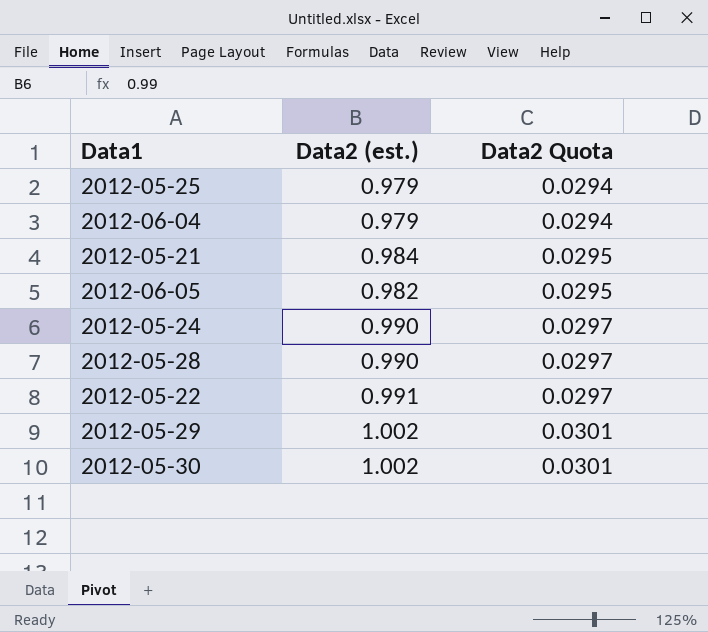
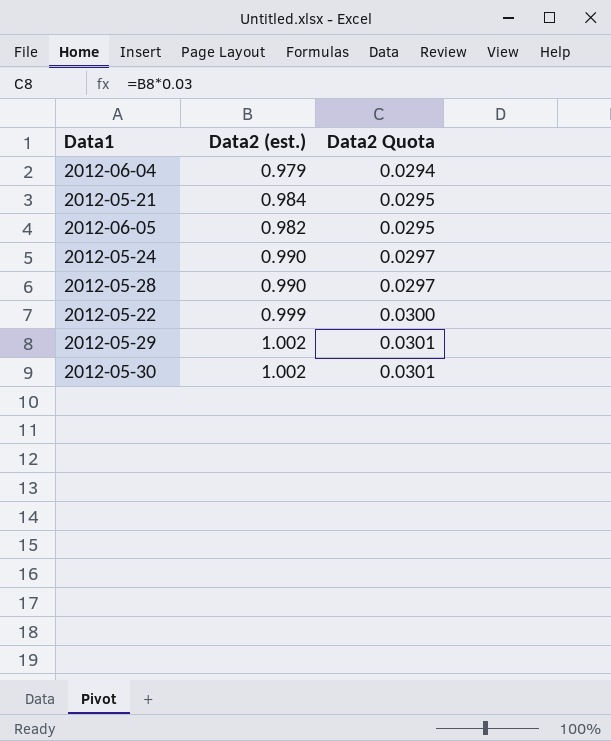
row 2012-05-25: 0.979 | 0.0294 -> none
2012-05-22 | Data2 (est.): 0.991 -> 0.999
2012-05-22 | Data2 Quota: 0.0297 -> 0.0300

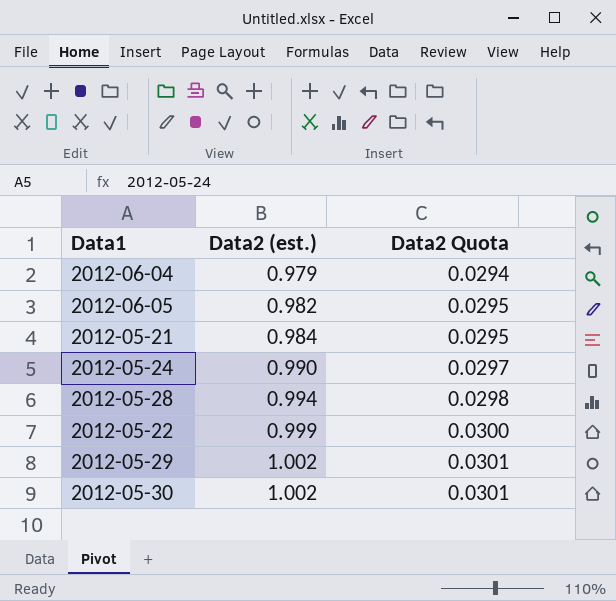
row order: Data2 Quota ascending -> Data2 (est.) ascending
2012-05-28 | Data2 (est.): 0.990 -> 0.994
2012-05-28 | Data2 Quota: 0.0297 -> 0.0298

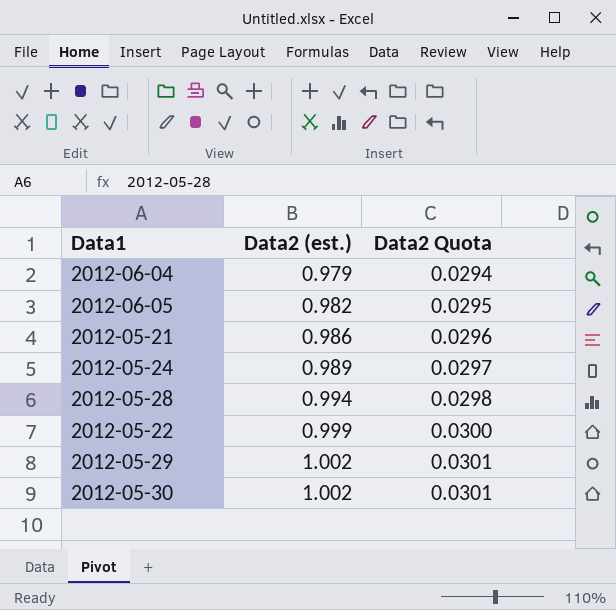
2012-05-21 | Data2 (est.): 0.984 -> 0.986
2012-05-21 | Data2 Quota: 0.0295 -> 0.0296
2012-05-24 | Data2 (est.): 0.990 -> 0.989

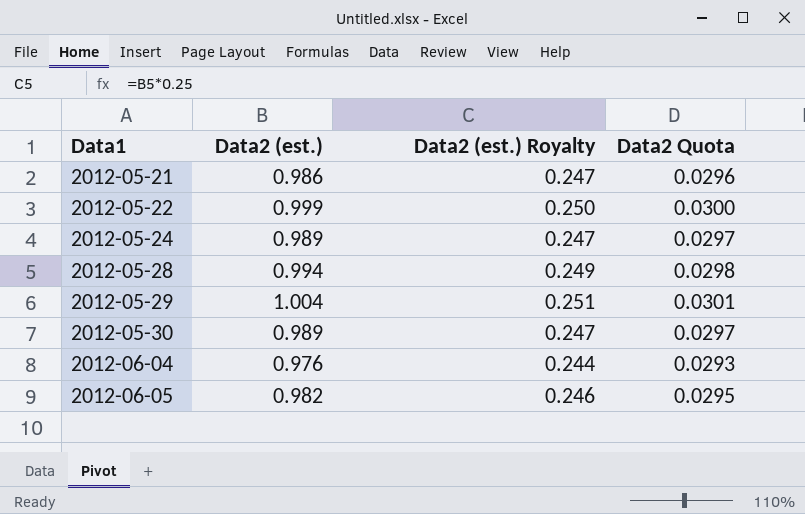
row order: Data2 (est.) ascending -> Data1 ascending
column Data2 (est.) Royalty | formula: none -> [Data2 (est.)] * 0.25
2012-05-29 | Data2 (est.): 1.002 -> 1.004
2012-05-30 | Data2 (est.): 1.002 -> 0.989
2012-05-30 | Data2 Quota: 0.0301 -> 0.0297
2012-06-04 | Data2 (est.): 0.979 -> 0.976
2012-06-04 | Data2 Quota: 0.0294 -> 0.0293

